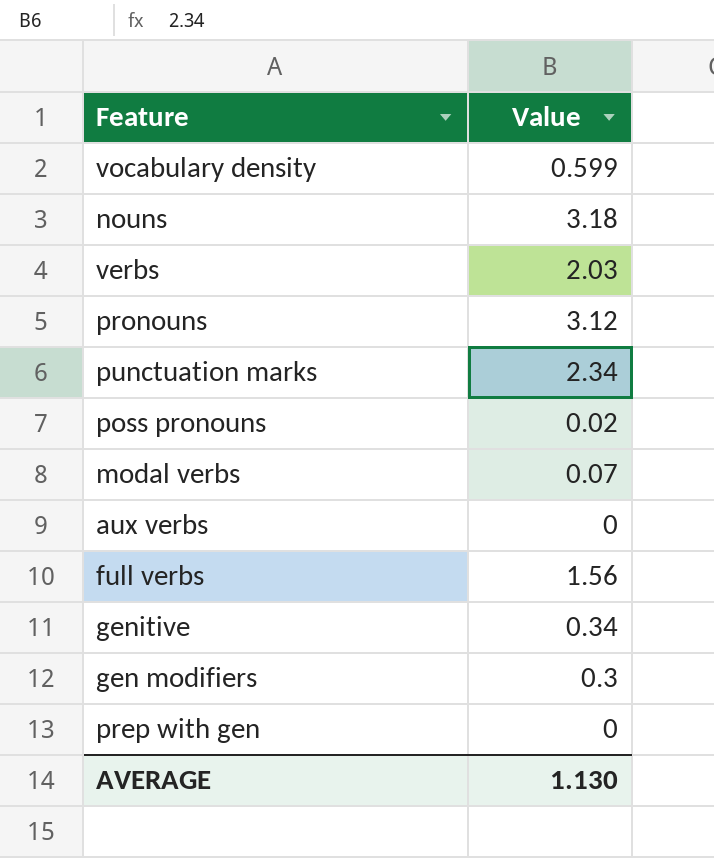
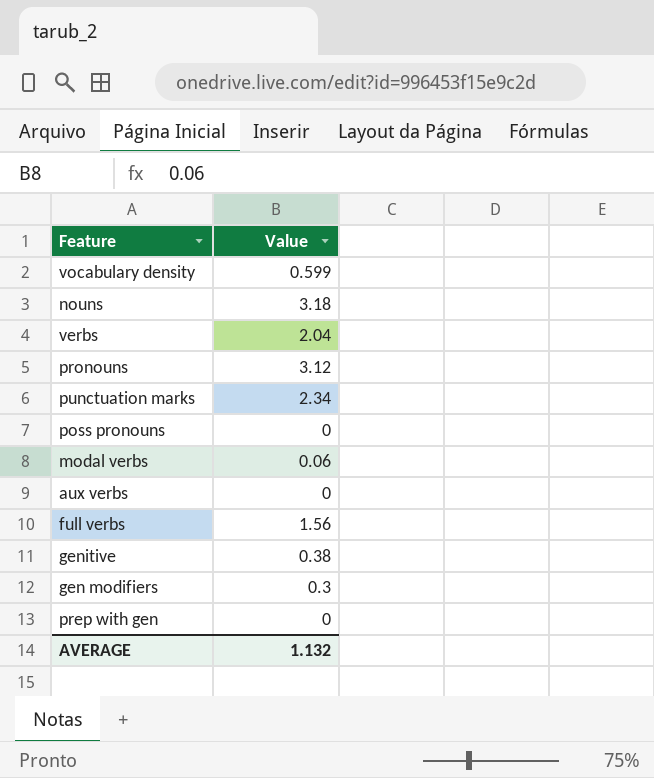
verbs | Value: 2.03 -> 2.04
poss pronouns | Value: 0.02 -> 0
modal verbs | Value: 0.07 -> 0.06
genitive | Value: 0.34 -> 0.38
AVERAGE | Value: 1.130 -> 1.132

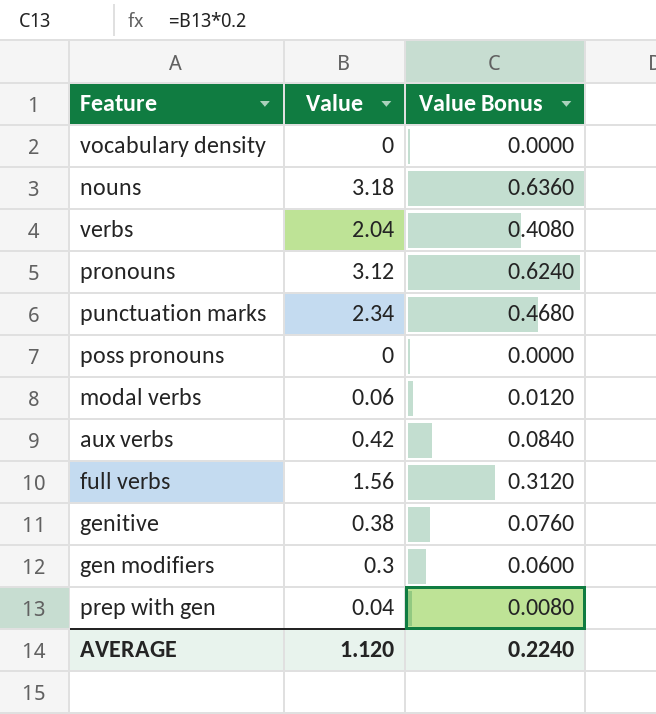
column Value Bonus | formula: none -> [Value] * 0.2
vocabulary density | Value: 0.599 -> 0
aux verbs | Value: 0 -> 0.42
prep with gen | Value: 0 -> 0.04
AVERAGE | Value: 1.132 -> 1.120

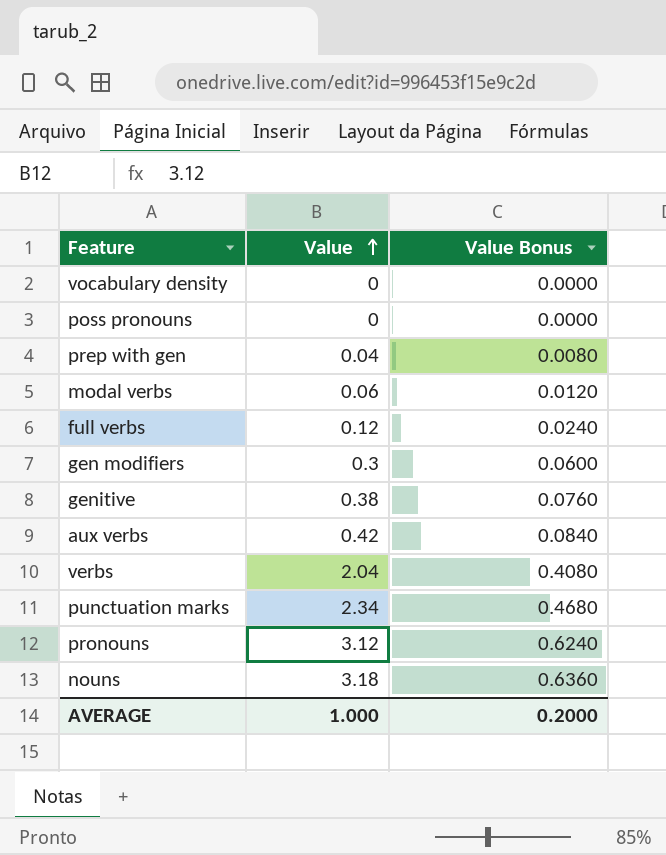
row order: none -> Value ascending
full verbs | Value: 1.56 -> 0.12
full verbs | Value Bonus: 0.3120 -> 0.0240
AVERAGE | Value: 1.120 -> 1.000
AVERAGE | Value Bonus: 0.2240 -> 0.2000

